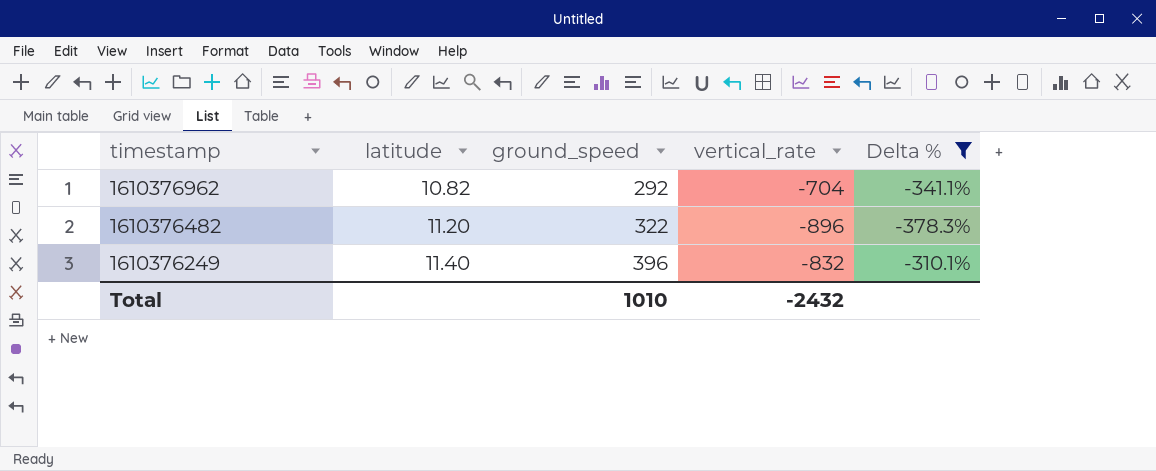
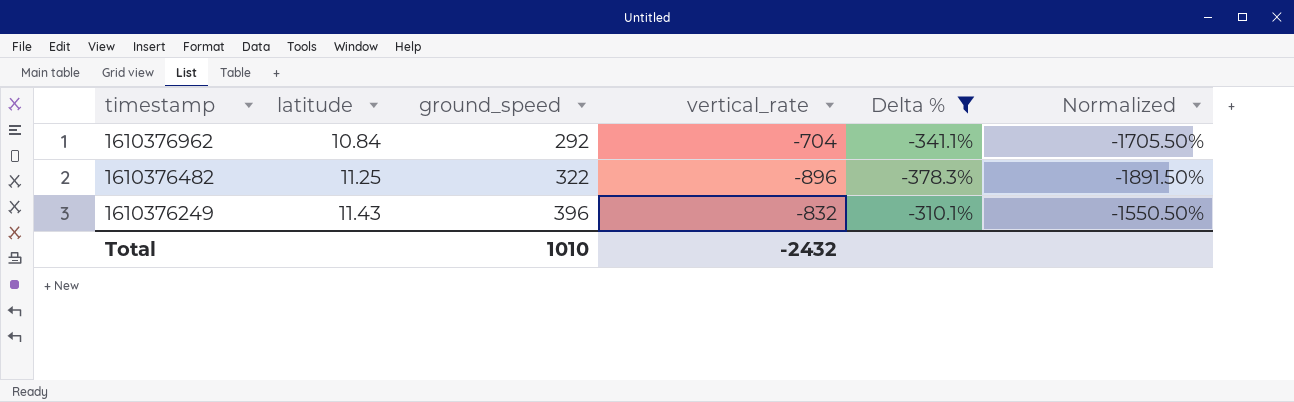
column Normalized | formula: none -> [Delta %] * 5
1610376962 | latitude: 10.82 -> 10.84
1610376482 | latitude: 11.20 -> 11.25
1610376249 | latitude: 11.40 -> 11.43

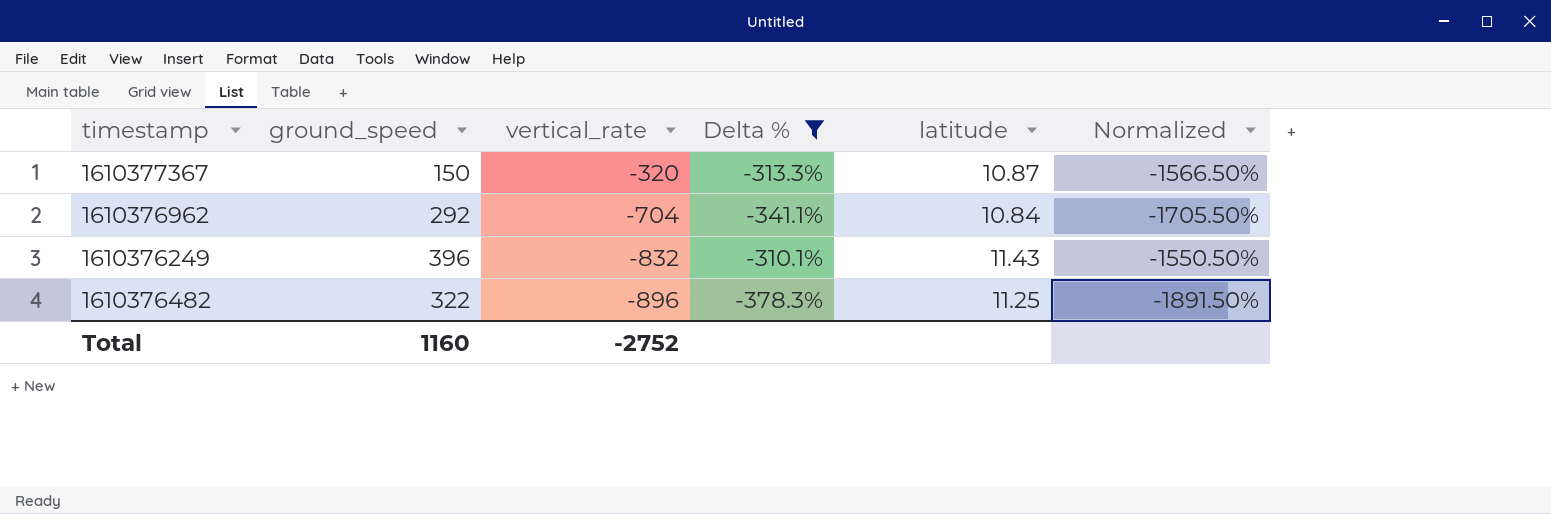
row order: timestamp descending -> vertical_rate descending
column latitude | position: 2 -> 5
row 1610377367: none -> 150 | -320 | -313.3% | 10.87 | -1566.50%
Total | ground_speed: 1010 -> 1160
Total | vertical_rate: -2432 -> -2752

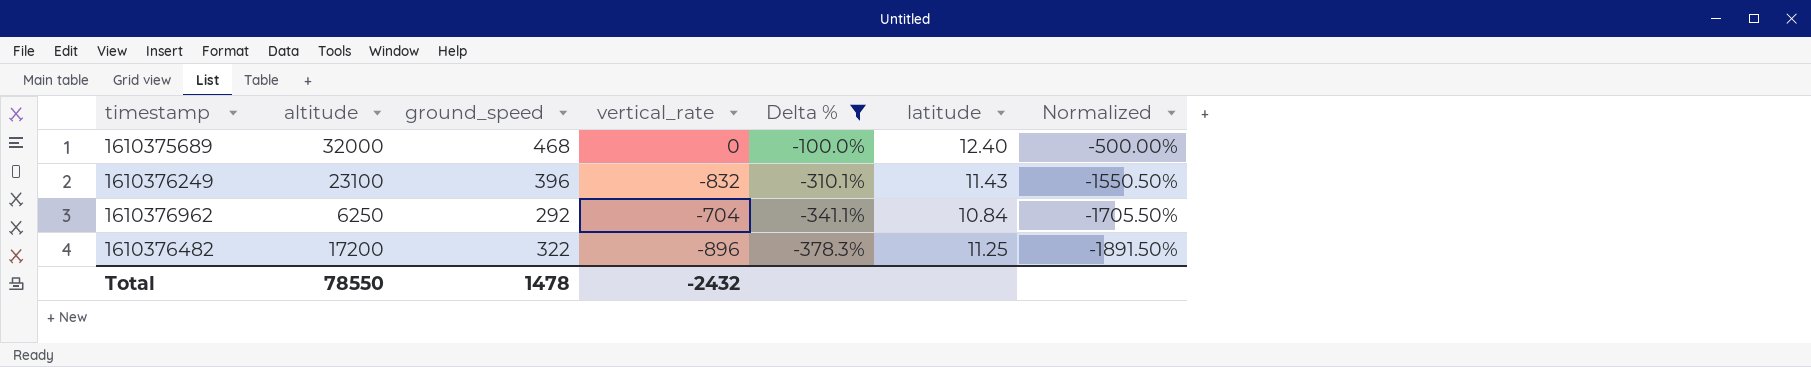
row order: vertical_rate descending -> Delta % descending
column altitude | position: none -> 2
row 1610377367: 150 | -320 | -313.3% | 10.87 | -1566.50% -> none
row 1610375689: none -> 32000 | 468 | 0 | -100.0% | 12.40 | -500.00%
Total | ground_speed: 1160 -> 1478
Total | vertical_rate: -2752 -> -2432

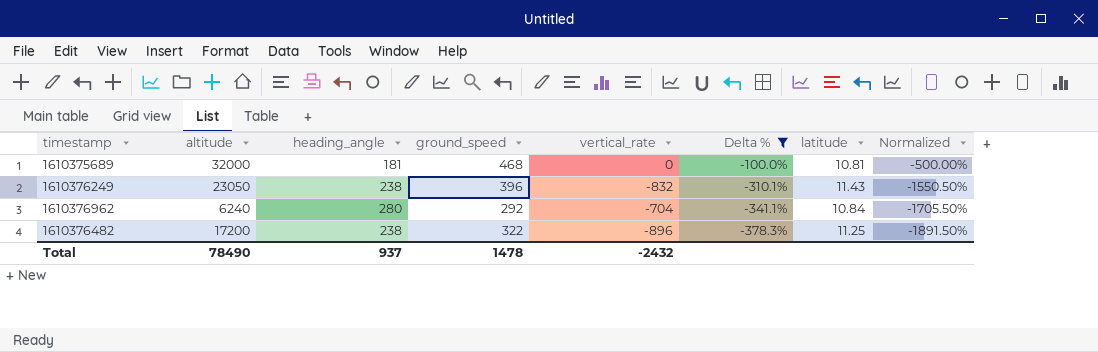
column heading_angle | position: none -> 3
1610375689 | latitude: 12.40 -> 10.81
1610376249 | altitude: 23100 -> 23050
1610376962 | altitude: 6250 -> 6240
Total | altitude: 78550 -> 78490

